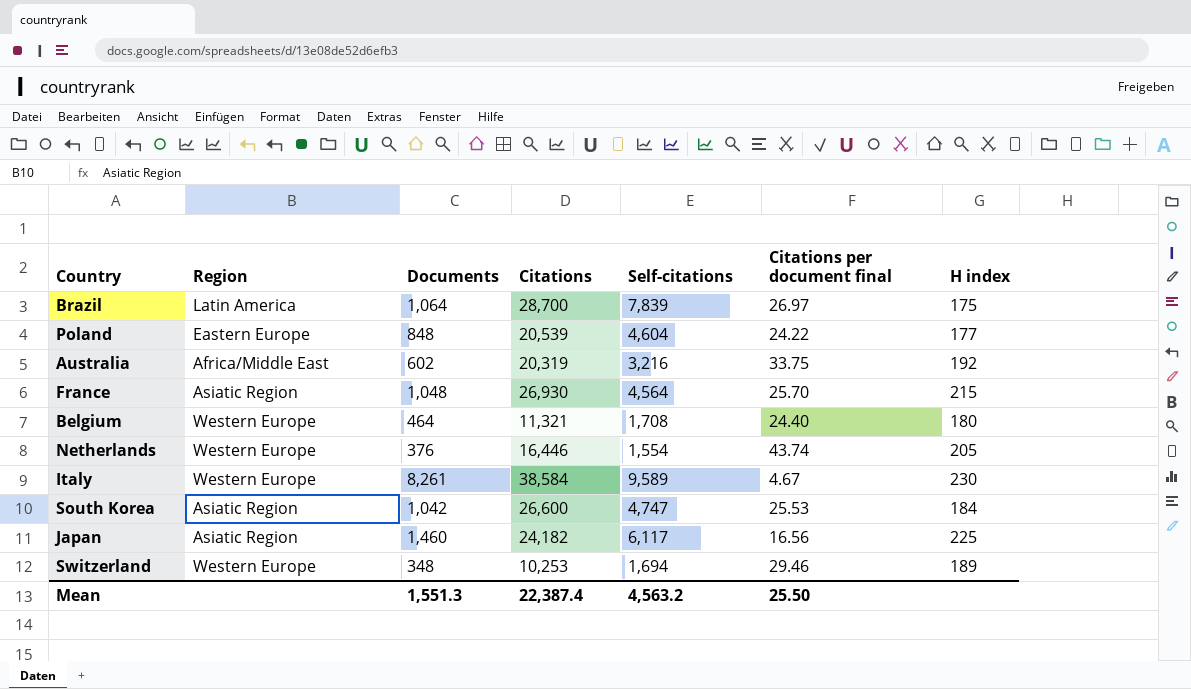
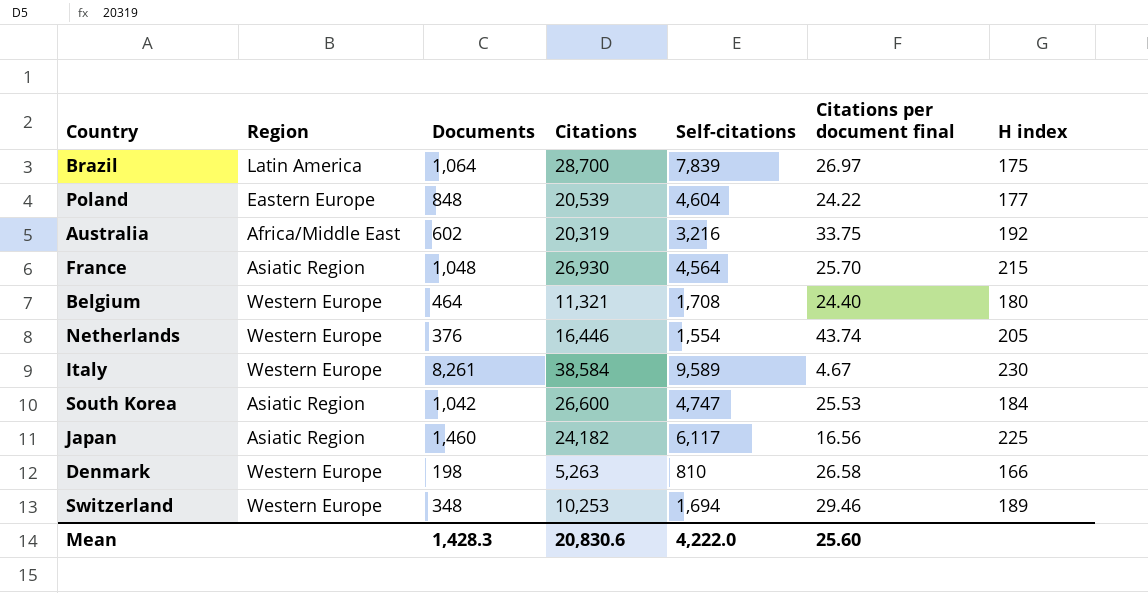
row Denmark: none -> Western Europe | 198 | 5,263 | 810 | 26.58 | 166
Mean | Documents: 1,551.3 -> 1,428.3
Mean | Citations: 22,387.4 -> 20,830.6
Mean | Self-citations: 4,563.2 -> 4,222.0
Mean | Citations per document final: 25.50 -> 25.60

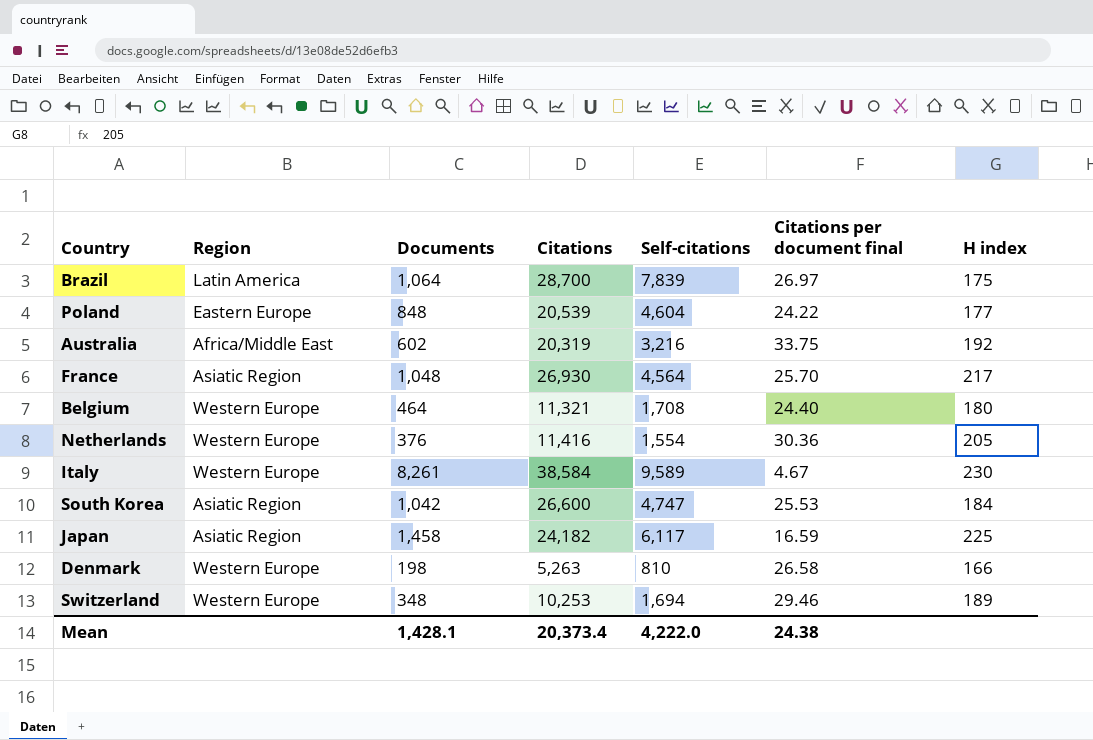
France | H index: 215 -> 217
Netherlands | Citations: 16,446 -> 11,416
Netherlands | Citations per document final: 43.74 -> 30.36
Japan | Documents: 1,460 -> 1,458
Japan | Citations per document final: 16.56 -> 16.59
Mean | Documents: 1,428.3 -> 1,428.1
Mean | Citations: 20,830.6 -> 20,373.4
Mean | Citations per document final: 25.60 -> 24.38

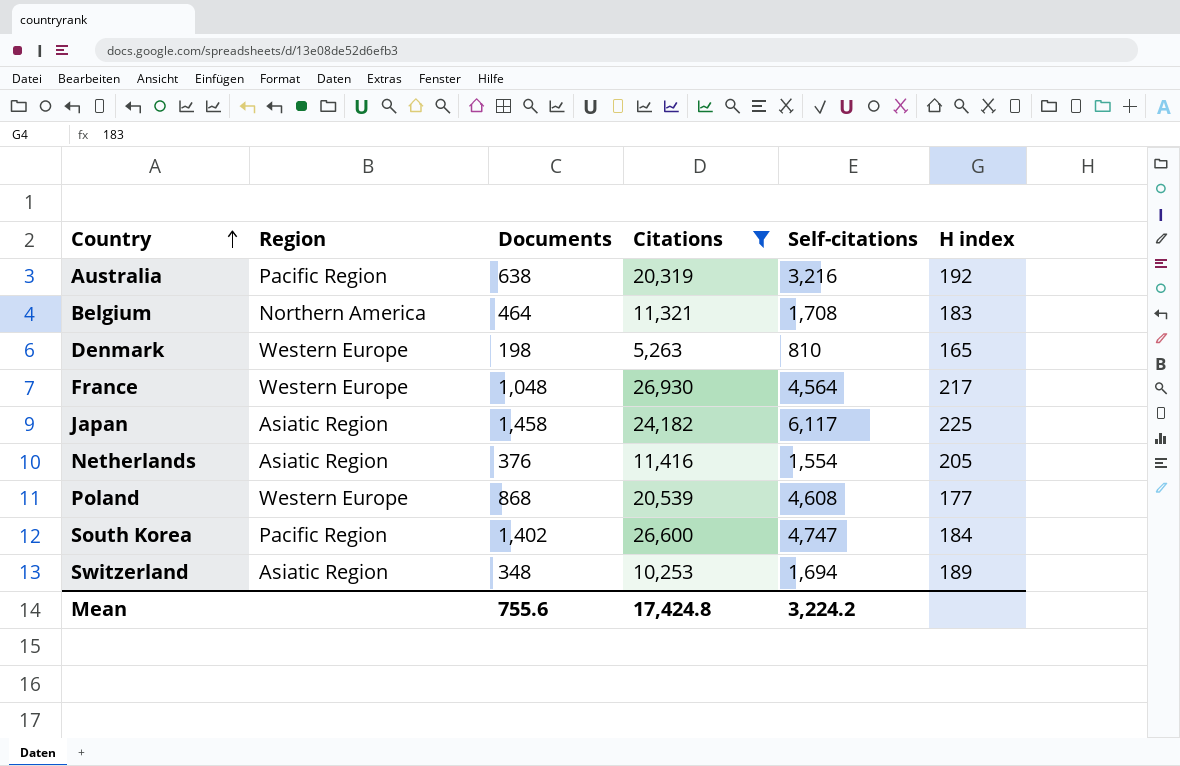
filter: none -> Citations <= 26,930
row order: none -> Country ascending
column Citations per document final | formula: [Citations] / [Documents] -> none
Australia | Region: Africa/Middle East -> Pacific Region
Australia | Documents: 602 -> 638
Belgium | Region: Western Europe -> Northern America
Belgium | H index: 180 -> 183
Denmark | H index: 166 -> 165
France | Region: Asiatic Region -> Western Europe
Netherlands | Region: Western Europe -> Asiatic Region
Poland | Region: Eastern Europe -> Western Europe
Poland | Documents: 848 -> 868
Poland | Self-citations: 4,604 -> 4,608
South Korea | Region: Asiatic Region -> Pacific Region
South Korea | Documents: 1,042 -> 1,402
Switzerland | Region: Western Europe -> Asiatic Region
Mean | Documents: 1,428.1 -> 755.6
Mean | Citations: 20,373.4 -> 17,424.8
Mean | Self-citations: 4,222.0 -> 3,224.2

